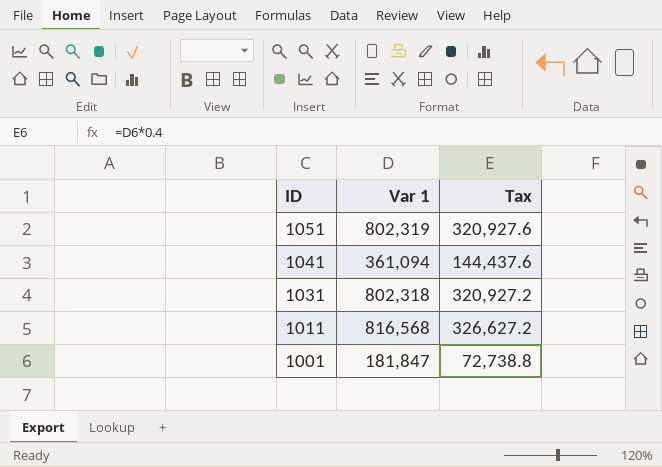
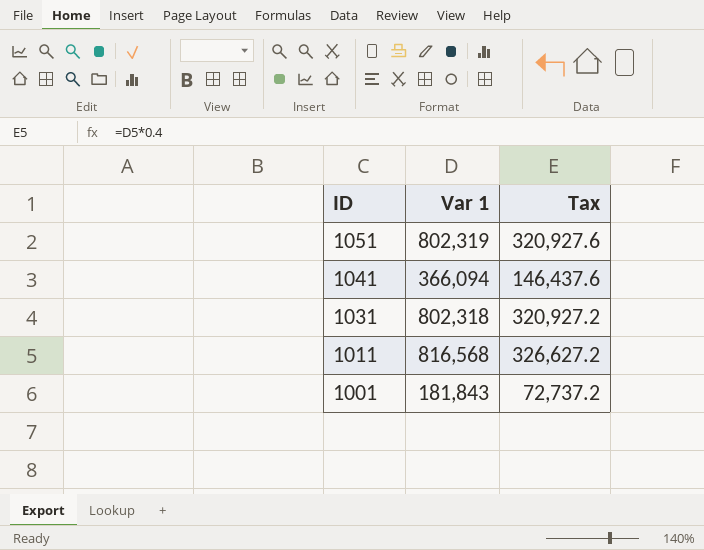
1041 | Var 1: 361,094 -> 366,094
1041 | Tax: 144,437.6 -> 146,437.6
1001 | Var 1: 181,847 -> 181,843
1001 | Tax: 72,738.8 -> 72,737.2

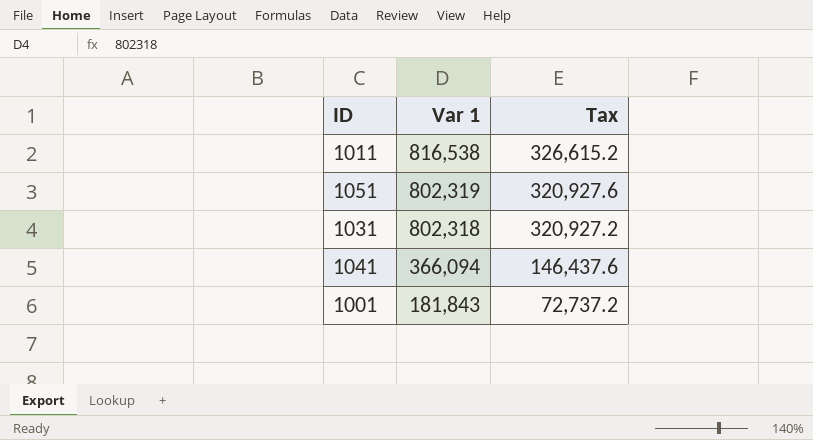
row order: ID descending -> Var 1 descending
1011 | Var 1: 816,568 -> 816,538
1011 | Tax: 326,627.2 -> 326,615.2

